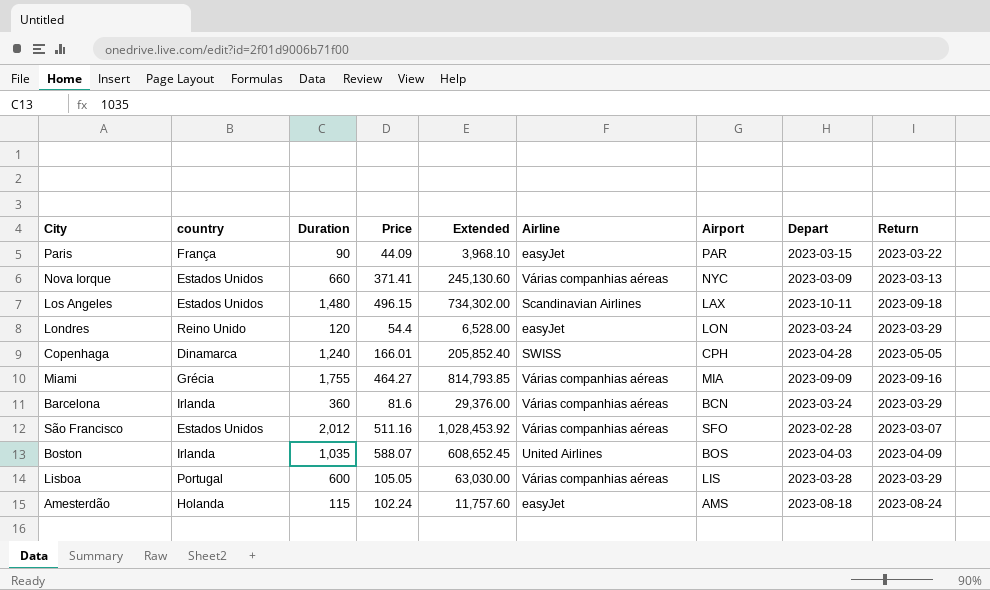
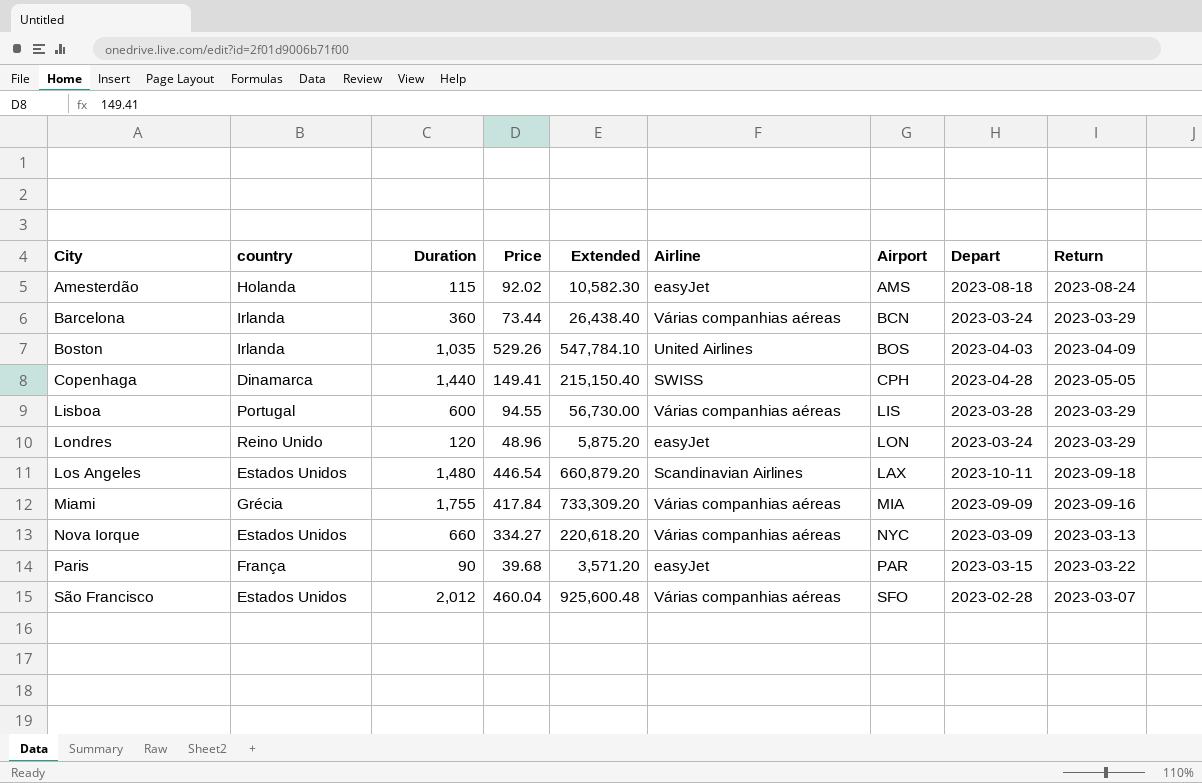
row order: none -> City ascending
Amesterdão | Price: 102.24 -> 92.02
Amesterdão | Extended: 11,757.60 -> 10,582.30
Barcelona | Price: 81.6 -> 73.44
Barcelona | Extended: 29,376.00 -> 26,438.40
Boston | Price: 588.07 -> 529.26
Boston | Extended: 608,652.45 -> 547,784.10
Copenhaga | Duration: 1,240 -> 1,440
Copenhaga | Price: 166.01 -> 149.41
Copenhaga | Extended: 205,852.40 -> 215,150.40
Lisboa | Price: 105.05 -> 94.55
Lisboa | Extended: 63,030.00 -> 56,730.00
Londres | Price: 54.4 -> 48.96
Londres | Extended: 6,528.00 -> 5,875.20
Los Angeles | Price: 496.15 -> 446.54
Los Angeles | Extended: 734,302.00 -> 660,879.20
Miami | Price: 464.27 -> 417.84
Miami | Extended: 814,793.85 -> 733,309.20
Nova Iorque | Price: 371.41 -> 334.27
Nova Iorque | Extended: 245,130.60 -> 220,618.20
Paris | Price: 44.09 -> 39.68
Paris | Extended: 3,968.10 -> 3,571.20
São Francisco | Price: 511.16 -> 460.04
São Francisco | Extended: 1,028,453.92 -> 925,600.48

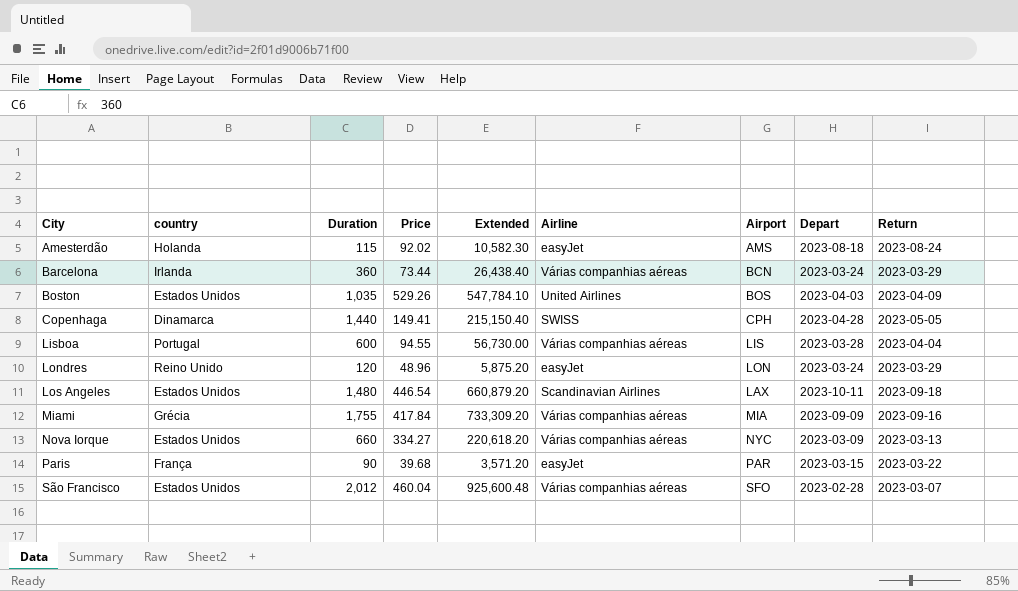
Boston | country: Irlanda -> Estados Unidos
Lisboa | Return: 2023-03-29 -> 2023-04-04

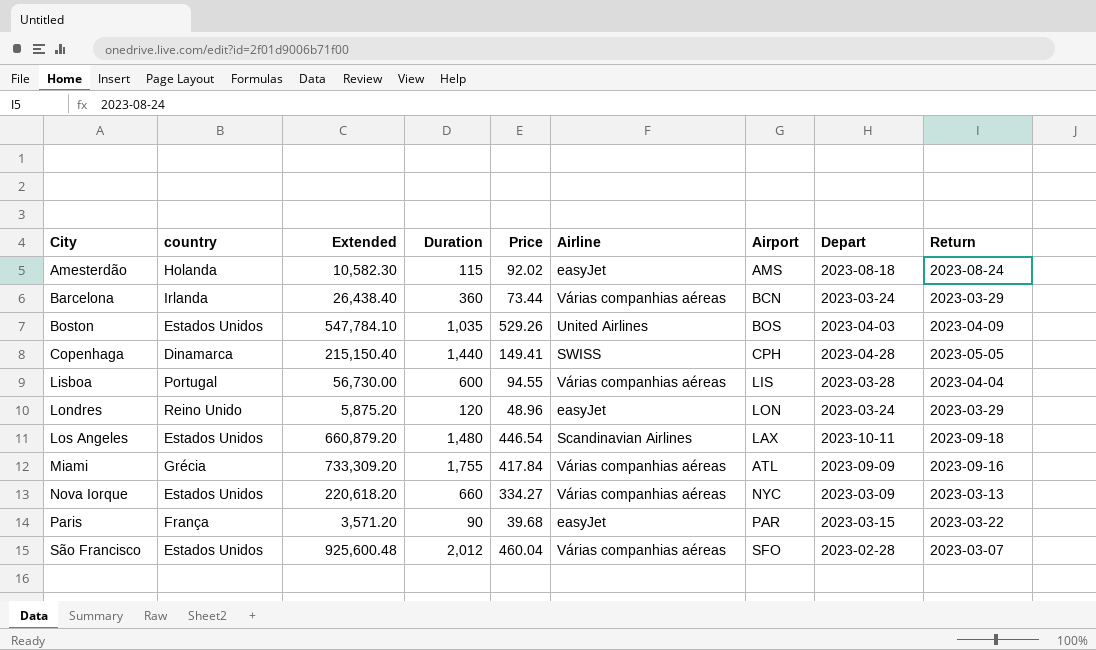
column Extended | position: 5 -> 3
Miami | Airport: MIA -> ATL

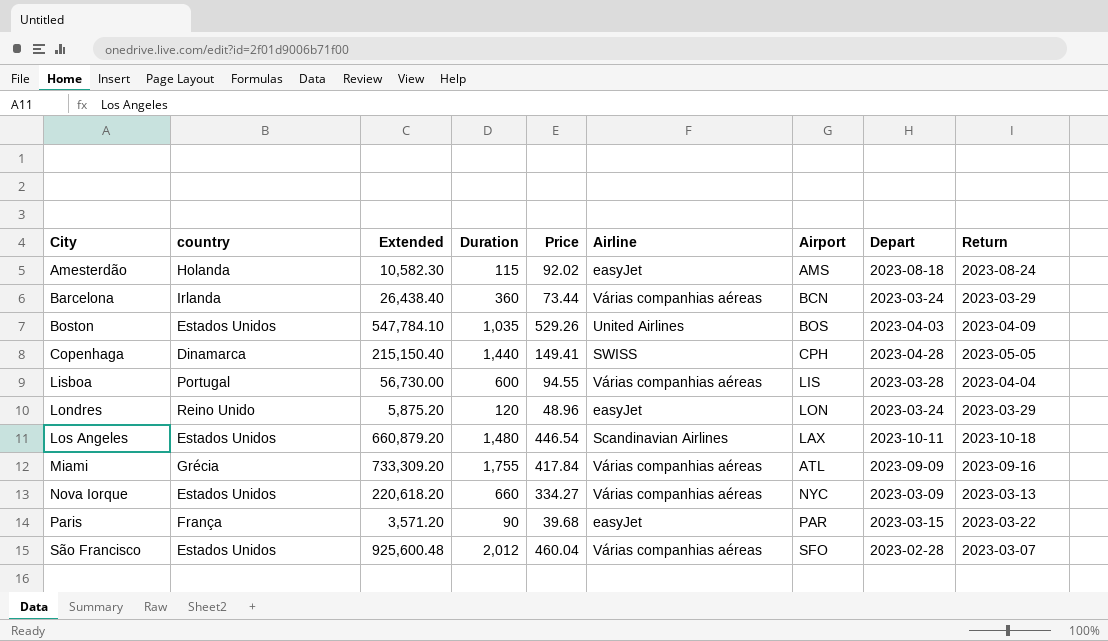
Los Angeles | Return: 2023-09-18 -> 2023-10-18

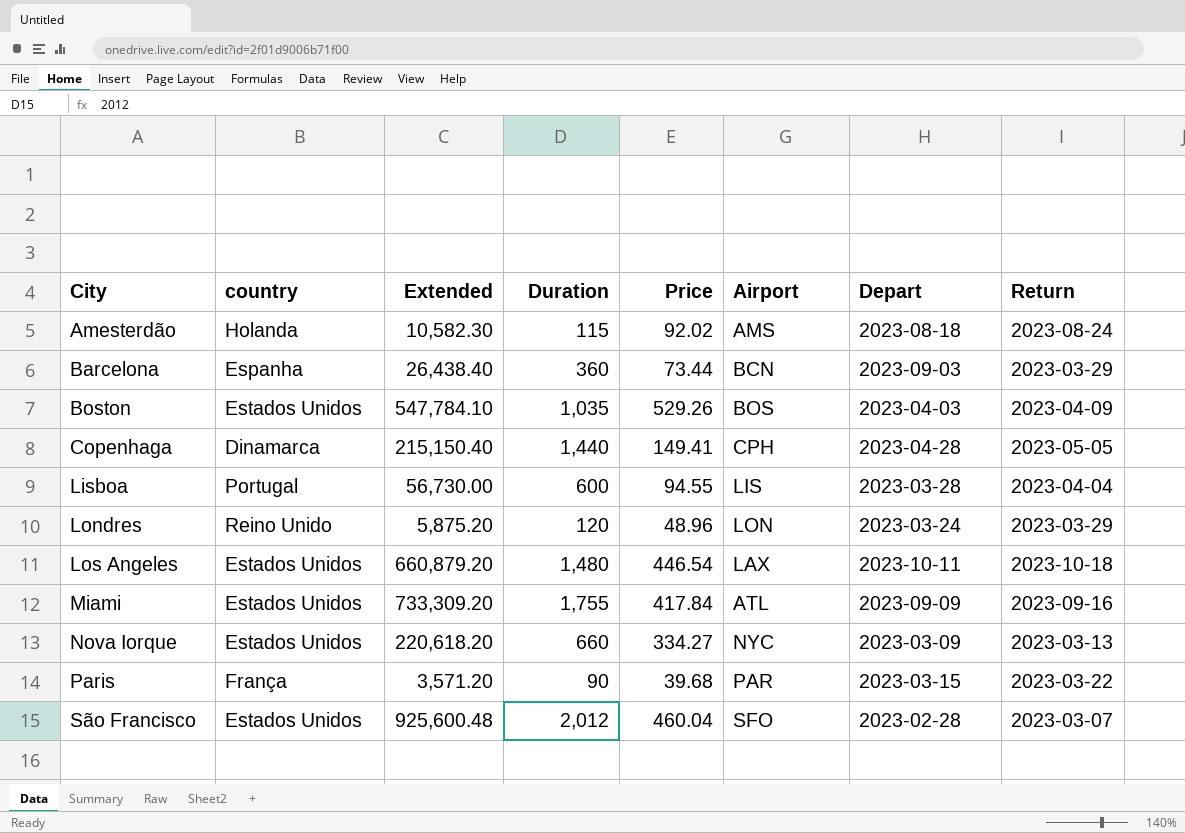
column Airline | position: 6 -> none
Barcelona | country: Irlanda -> Espanha
Barcelona | Depart: 2023-03-24 -> 2023-09-03
Miami | country: Grécia -> Estados Unidos

